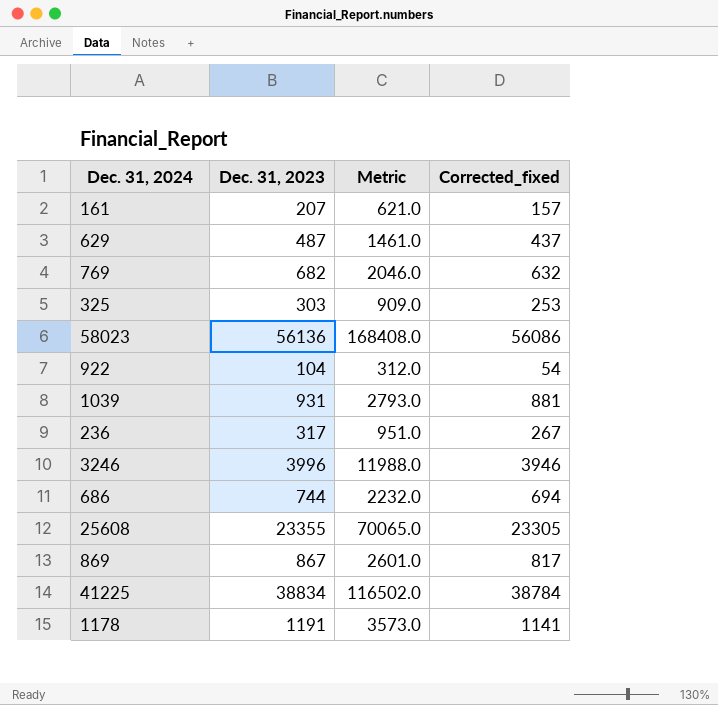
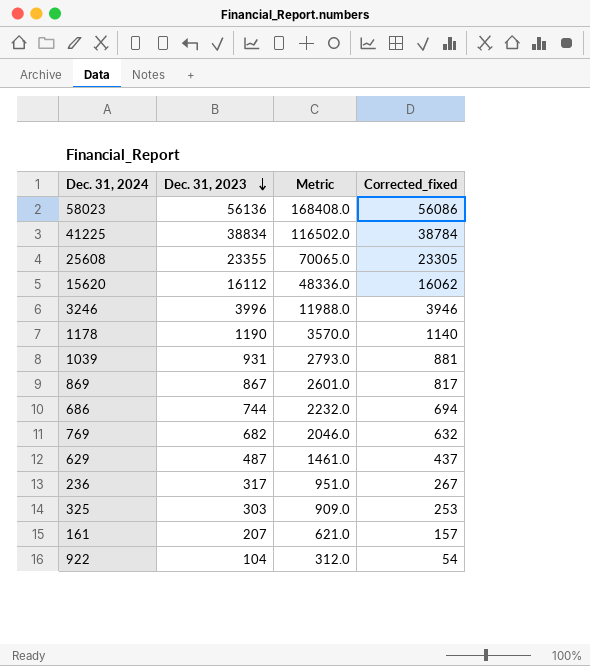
row order: none -> Dec. 31, 2023 descending
row 15620: none -> 16112 | 48336.0 | 16062
1178 | Dec. 31, 2023: 1191 -> 1190
1178 | Metric: 3573.0 -> 3570.0
1178 | Corrected_fixed: 1141 -> 1140

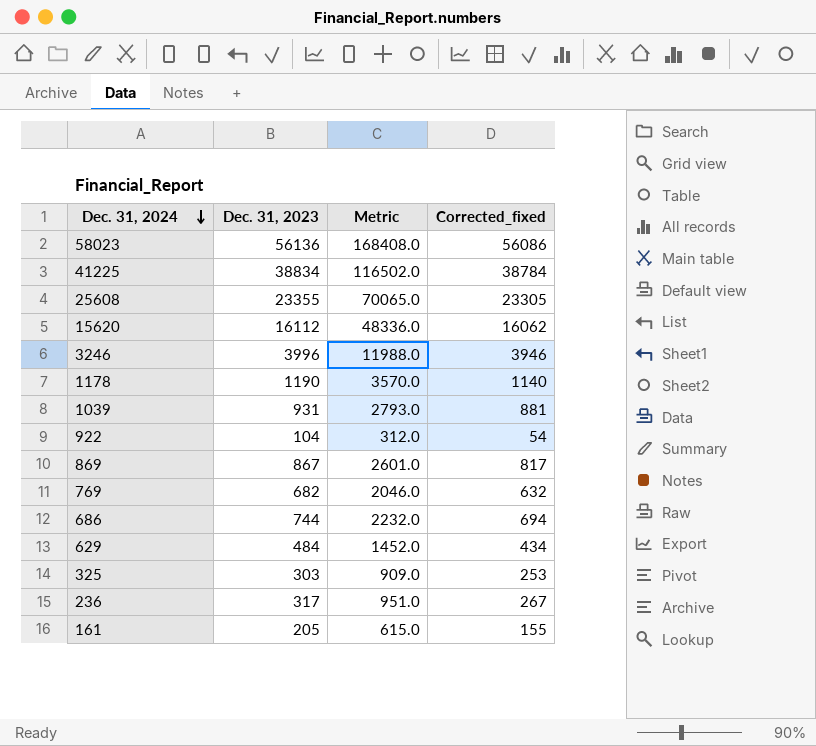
row order: Dec. 31, 2023 descending -> Dec. 31, 2024 descending
629 | Dec. 31, 2023: 487 -> 484
629 | Metric: 1461.0 -> 1452.0
629 | Corrected_fixed: 437 -> 434
161 | Dec. 31, 2023: 207 -> 205
161 | Metric: 621.0 -> 615.0
161 | Corrected_fixed: 157 -> 155

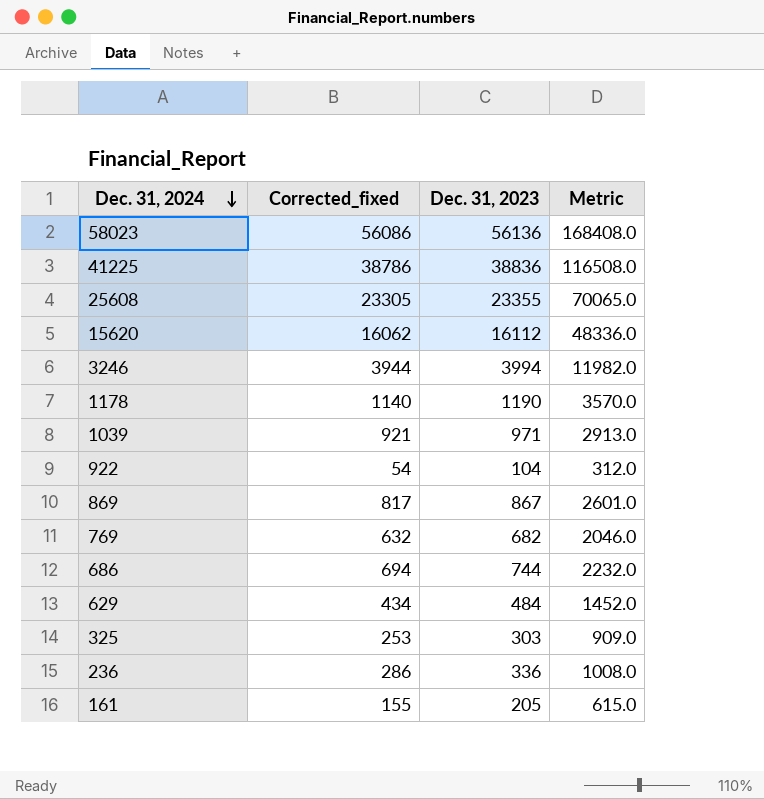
column Corrected_fixed | position: 4 -> 2
41225 | Corrected_fixed: 38784 -> 38786
41225 | Dec. 31, 2023: 38834 -> 38836
41225 | Metric: 116502.0 -> 116508.0
3246 | Corrected_fixed: 3946 -> 3944
3246 | Dec. 31, 2023: 3996 -> 3994
3246 | Metric: 11988.0 -> 11982.0
1039 | Corrected_fixed: 881 -> 921
1039 | Dec. 31, 2023: 931 -> 971
1039 | Metric: 2793.0 -> 2913.0
236 | Corrected_fixed: 267 -> 286
236 | Dec. 31, 2023: 317 -> 336
236 | Metric: 951.0 -> 1008.0

